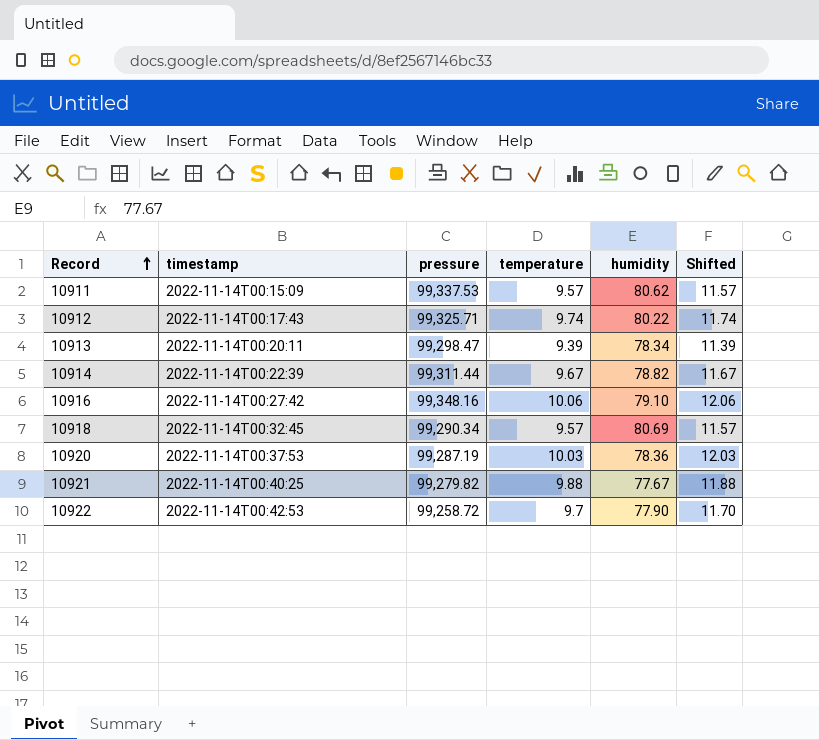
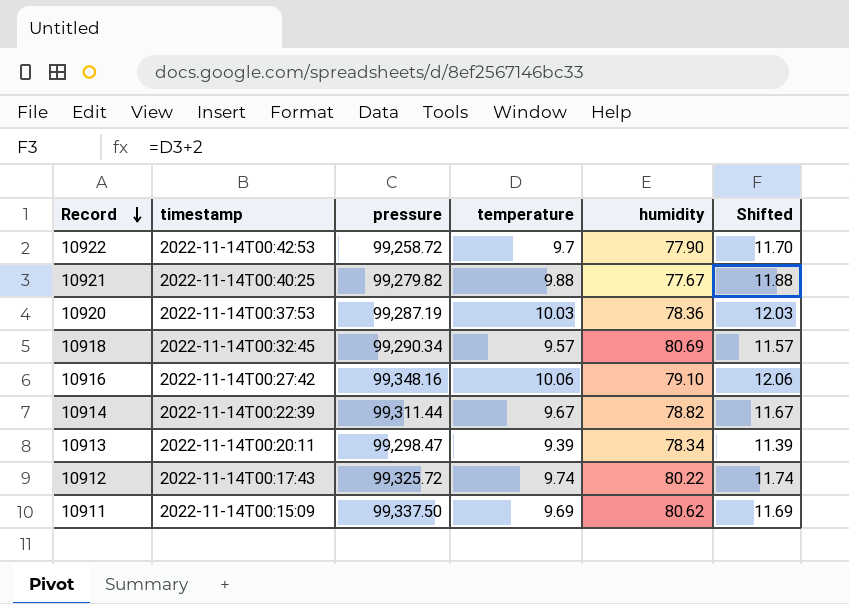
row order: Record ascending -> Record descending
10912 | pressure: 99,325.71 -> 99,325.72
10911 | pressure: 99,337.53 -> 99,337.50
10911 | temperature: 9.57 -> 9.69
10911 | Shifted: 11.57 -> 11.69

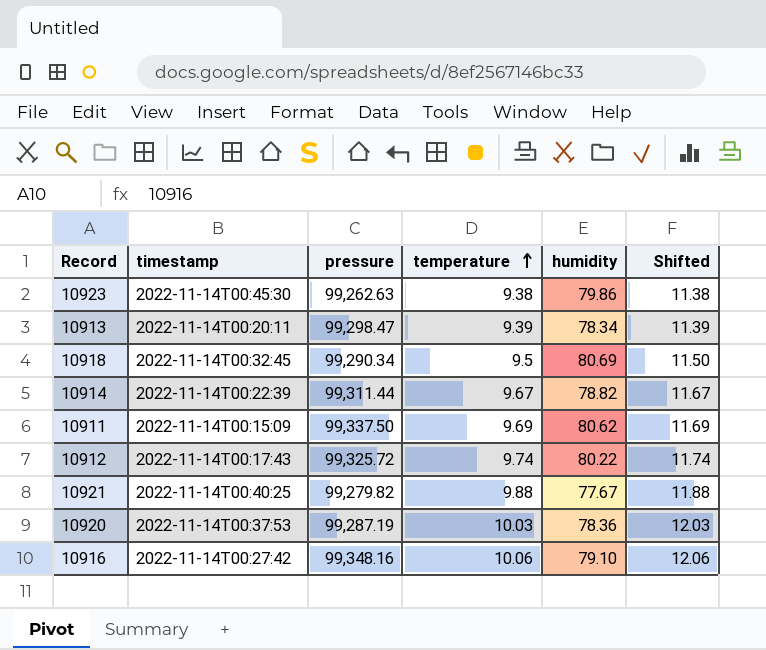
row order: Record descending -> temperature ascending
row 10922: 2022-11-14T00:42:53 | 99,258.72 | 9.7 | 77.90 | 11.70 -> none
row 10923: none -> 2022-11-14T00:45:30 | 99,262.63 | 9.38 | 79.86 | 11.38
10918 | temperature: 9.57 -> 9.5
10918 | Shifted: 11.57 -> 11.50

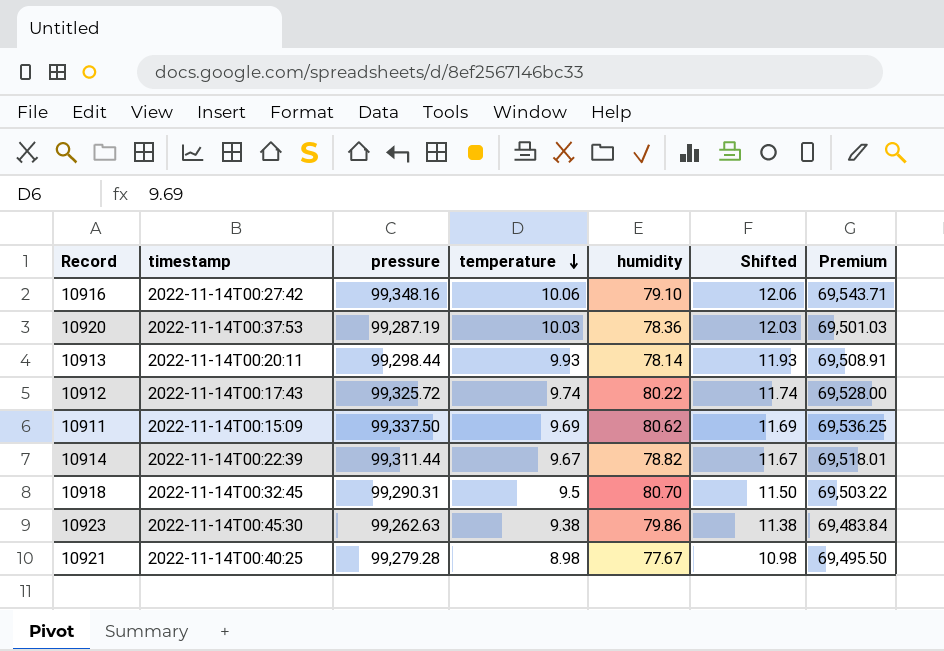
row order: temperature ascending -> temperature descending
column Premium | formula: none -> [pressure] * 0.7
10913 | pressure: 99,298.47 -> 99,298.44
10913 | temperature: 9.39 -> 9.93
10913 | humidity: 78.34 -> 78.14
10913 | Shifted: 11.39 -> 11.93
10918 | pressure: 99,290.34 -> 99,290.31
10918 | humidity: 80.69 -> 80.70
10921 | pressure: 99,279.82 -> 99,279.28
10921 | temperature: 9.88 -> 8.98
10921 | Shifted: 11.88 -> 10.98

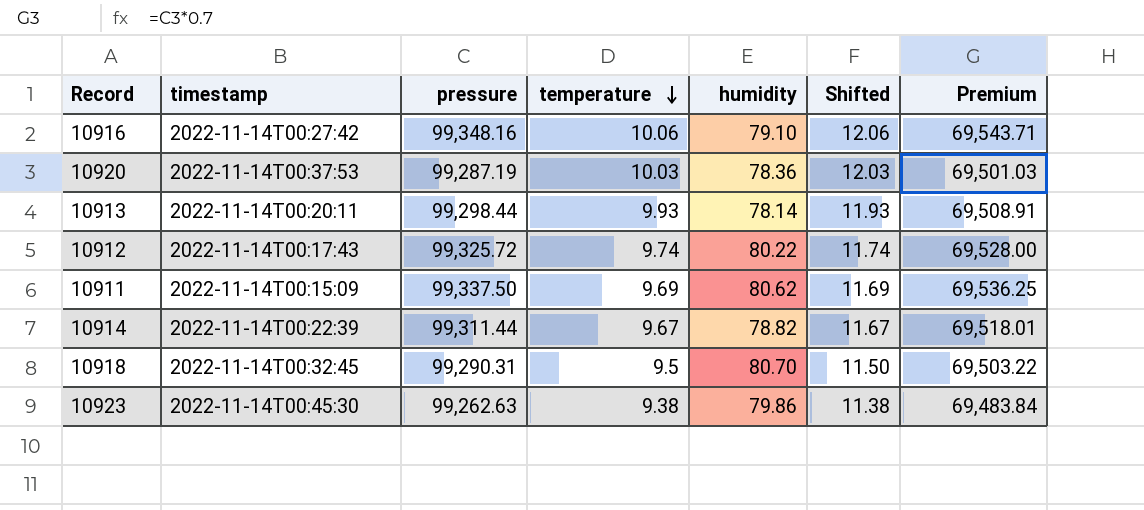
row 10921: 2022-11-14T00:40:25 | 99,279.28 | 8.98 | 77.67 | 10.98 | 69,495.50 -> none

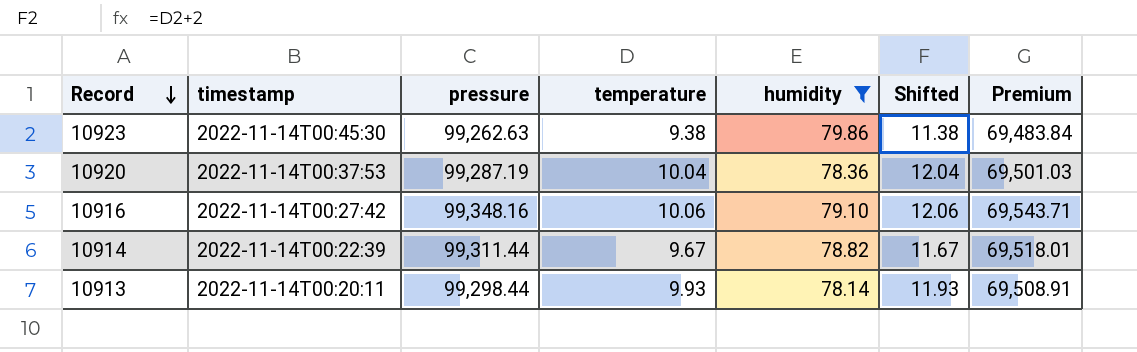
filter: none -> humidity <= 79.86
row order: temperature descending -> Record descending
10920 | temperature: 10.03 -> 10.04
10920 | Shifted: 12.03 -> 12.04

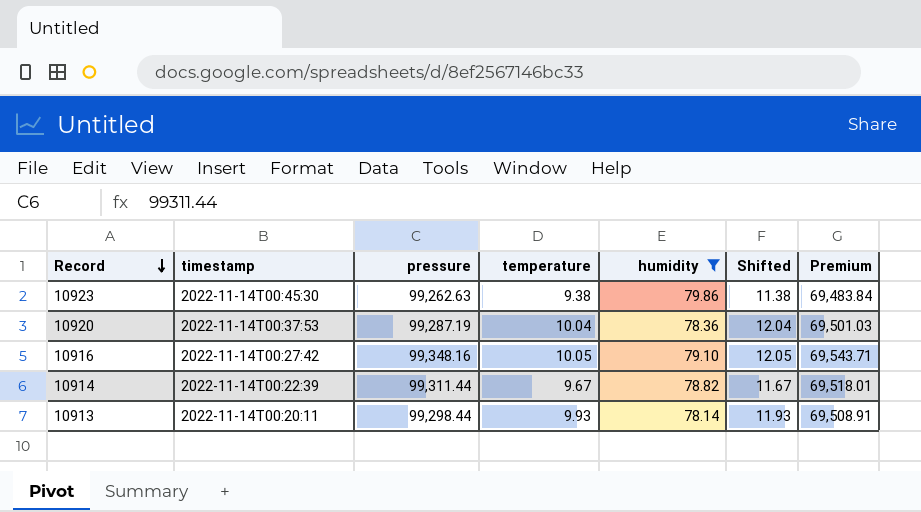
10916 | temperature: 10.06 -> 10.05
10916 | Shifted: 12.06 -> 12.05

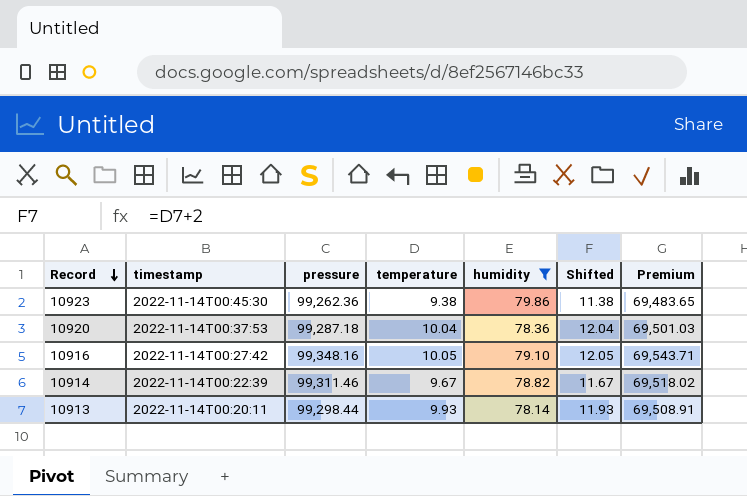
10923 | pressure: 99,262.63 -> 99,262.36
10923 | Premium: 69,483.84 -> 69,483.65
10920 | pressure: 99,287.19 -> 99,287.18
10914 | pressure: 99,311.44 -> 99,311.46
10914 | Premium: 69,518.01 -> 69,518.02

